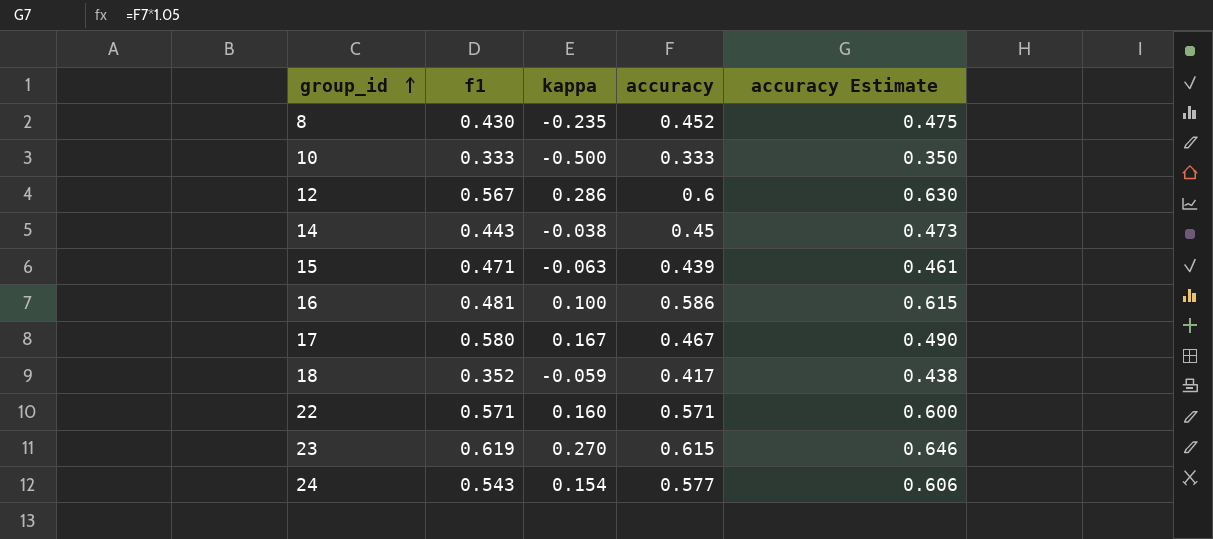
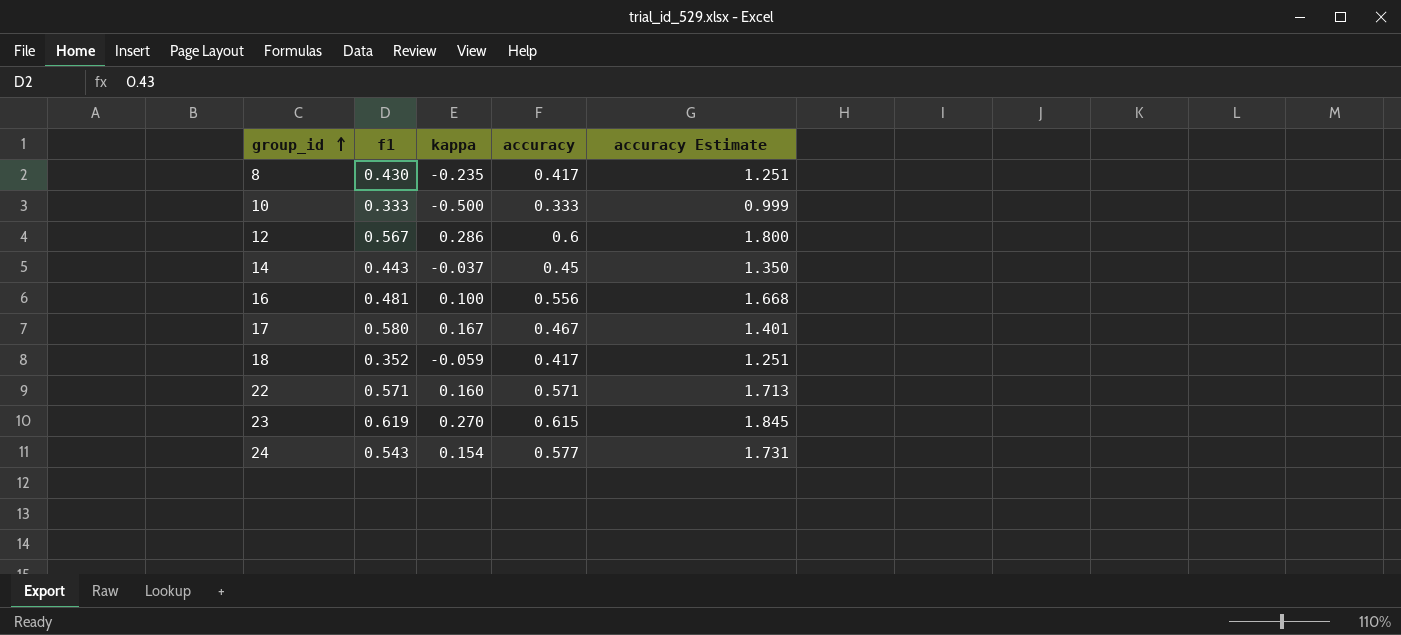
column accuracy Estimate | formula: [accuracy] * 1.05 -> [accuracy] * 3
row 15: 0.471 | -0.063 | 0.439 | 0.461 -> none
8 | accuracy: 0.452 -> 0.417
14 | kappa: -0.038 -> -0.037
16 | accuracy: 0.586 -> 0.556

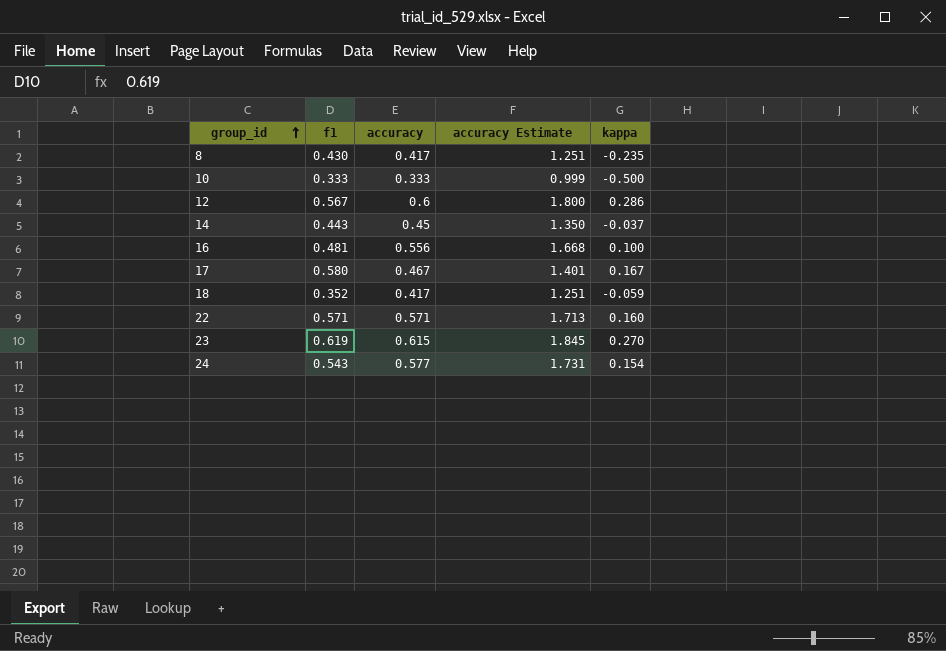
column kappa | position: 3 -> 5

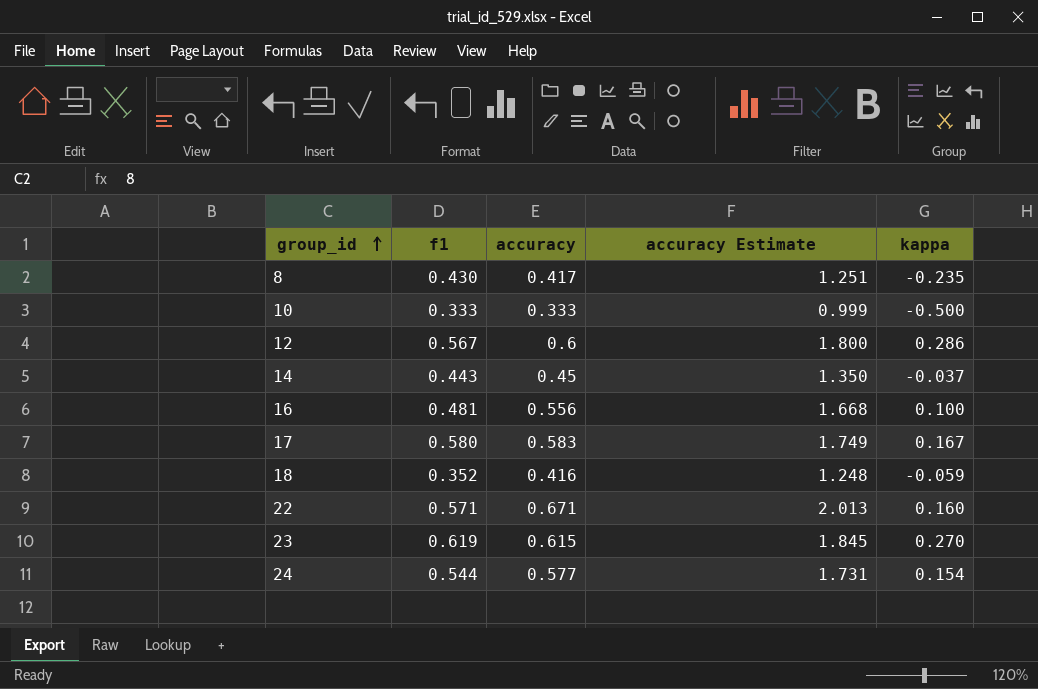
17 | accuracy: 0.467 -> 0.583
17 | accuracy Estimate: 1.401 -> 1.749
18 | accuracy: 0.417 -> 0.416
18 | accuracy Estimate: 1.251 -> 1.248
22 | accuracy: 0.571 -> 0.671
22 | accuracy Estimate: 1.713 -> 2.013
24 | f1: 0.543 -> 0.544

